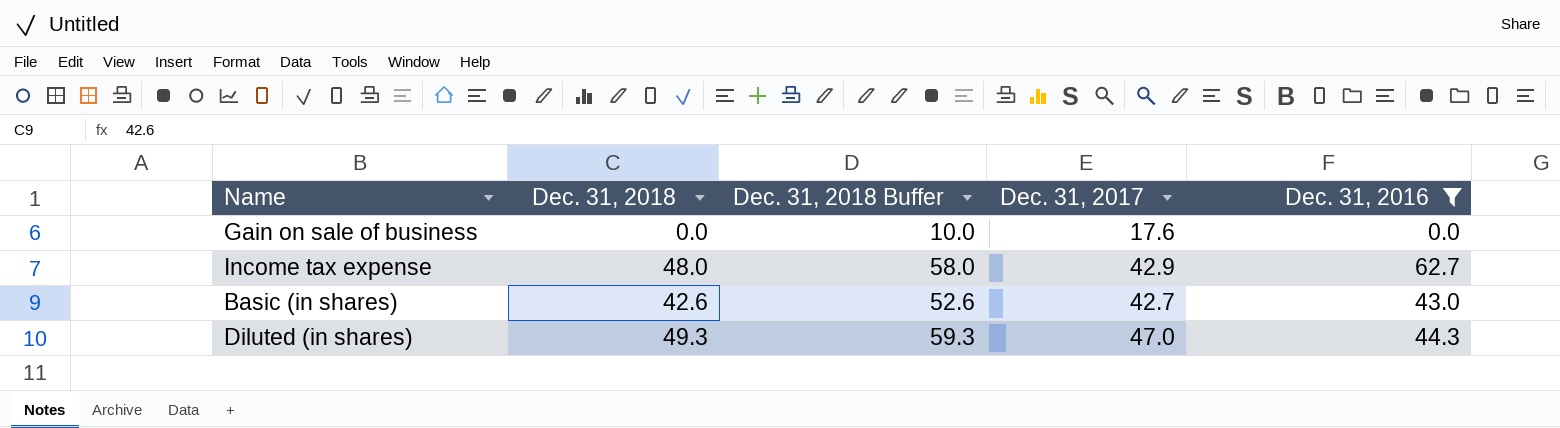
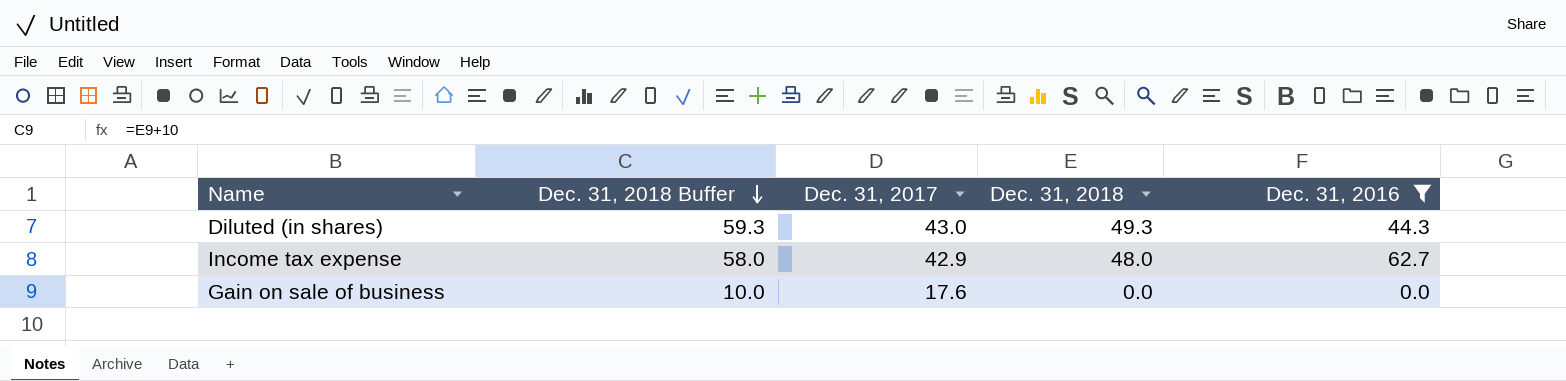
row order: none -> Dec. 31, 2018 Buffer descending
column Dec. 31, 2018 | position: 2 -> 4
row Basic (in shares): 42.6 | 52.6 | 42.7 | 43.0 -> none
Diluted (in shares) | Dec. 31, 2017: 47.0 -> 43.0

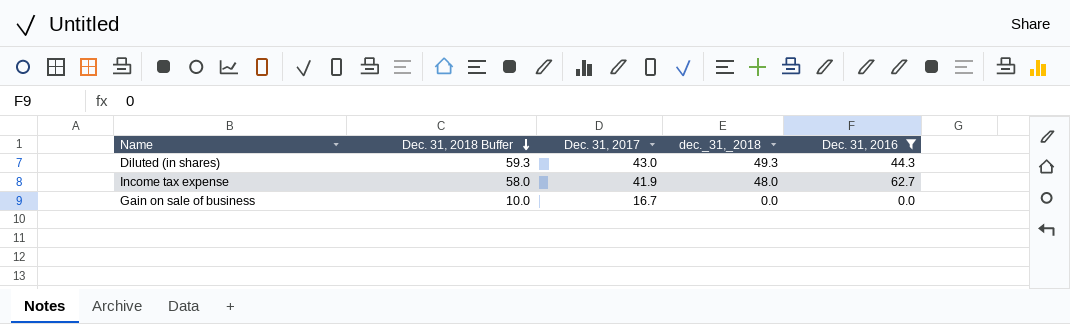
column name: Dec. 31, 2018 -> dec._31,_2018
Income tax expense | Dec. 31, 2017: 42.9 -> 41.9
Gain on sale of business | Dec. 31, 2017: 17.6 -> 16.7

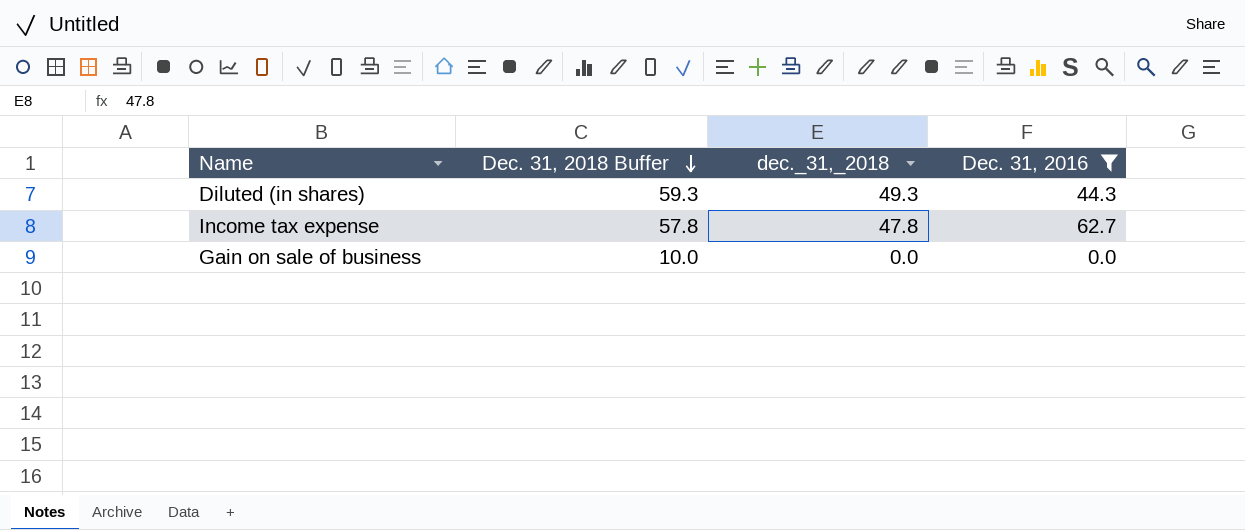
column Dec. 31, 2017 | position: 3 -> none
Income tax expense | Dec. 31, 2018 Buffer: 58.0 -> 57.8
Income tax expense | dec._31,_2018: 48.0 -> 47.8

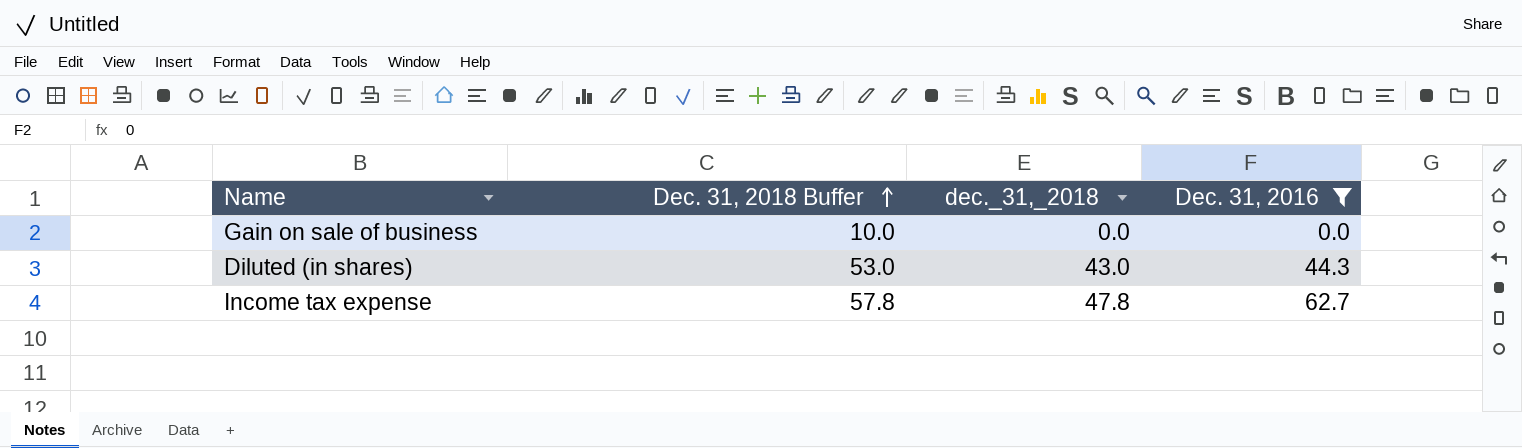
row order: Dec. 31, 2018 Buffer descending -> Dec. 31, 2018 Buffer ascending
Diluted (in shares) | Dec. 31, 2018 Buffer: 59.3 -> 53.0
Diluted (in shares) | dec._31,_2018: 49.3 -> 43.0

